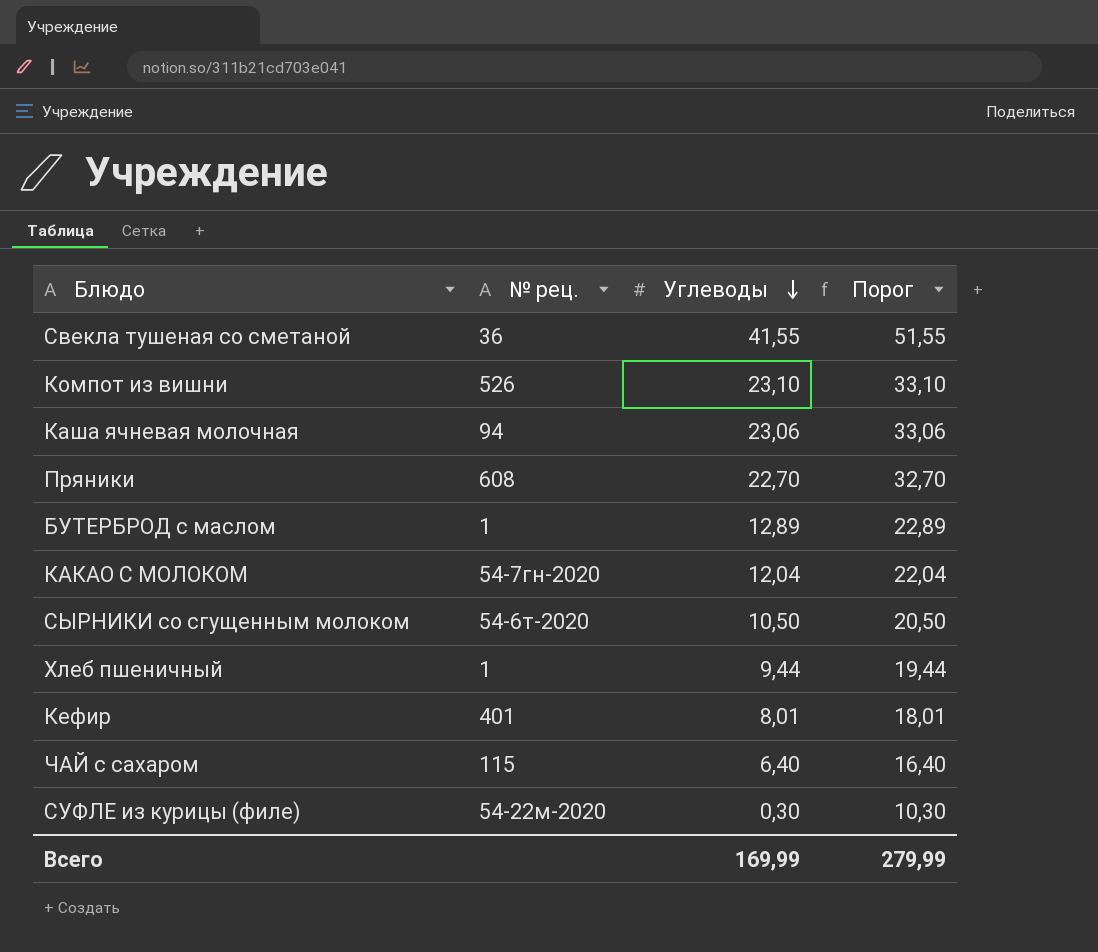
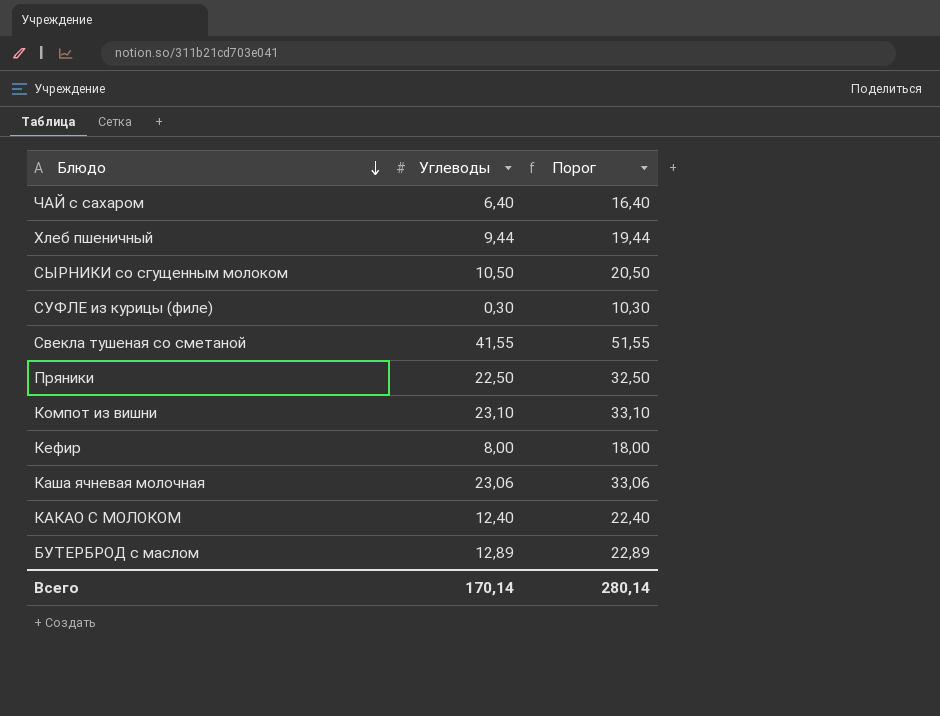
row order: Углеводы descending -> Блюдо descending
column № рец. | position: 2 -> none
Пряники | Углеводы: 22,70 -> 22,50
Пряники | Порог: 32,70 -> 32,50
Кефир | Углеводы: 8,01 -> 8,00
Кефир | Порог: 18,01 -> 18,00
КАКАО С МОЛОКОМ | Углеводы: 12,04 -> 12,40
КАКАО С МОЛОКОМ | Порог: 22,04 -> 22,40
Всего | Углеводы: 169,99 -> 170,14
Всего | Порог: 279,99 -> 280,14

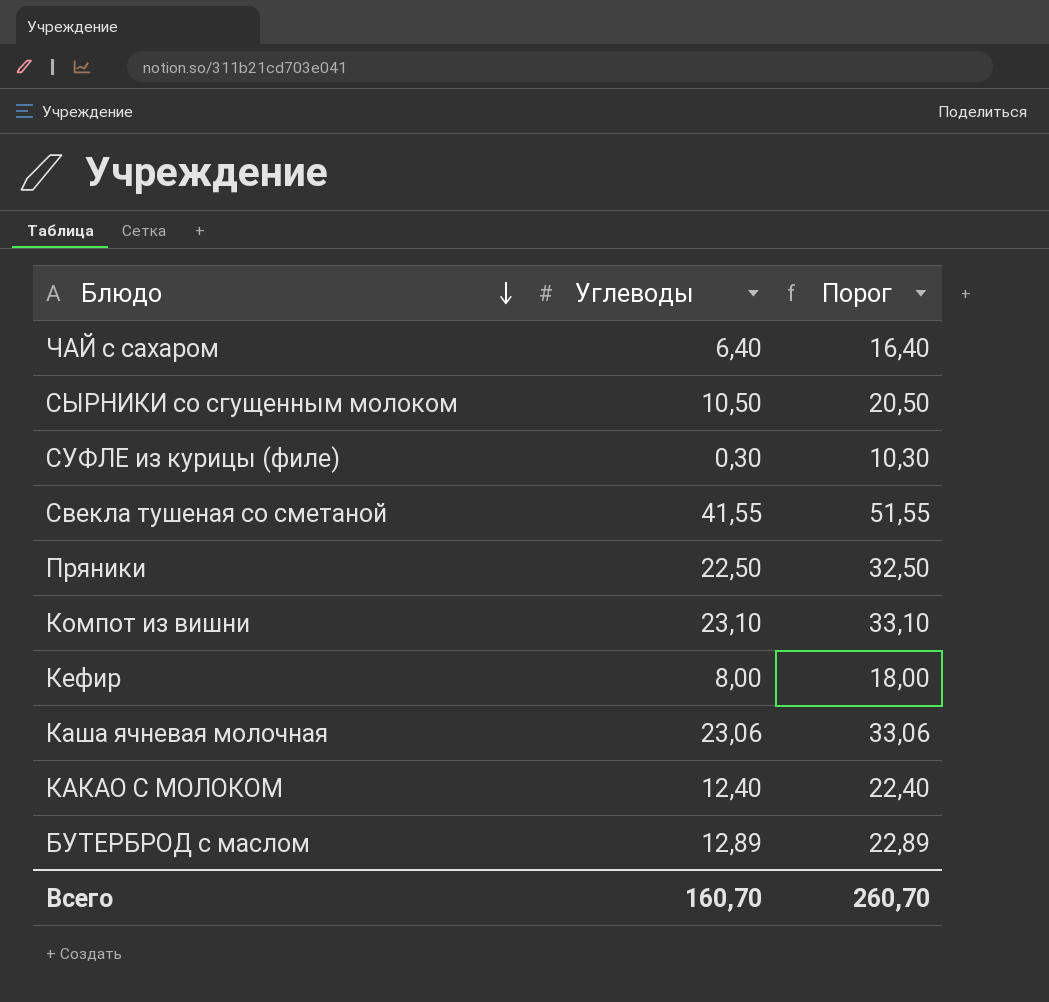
row Хлеб пшеничный: 9,44 | 19,44 -> none
Всего | Углеводы: 170,14 -> 160,70
Всего | Порог: 280,14 -> 260,70

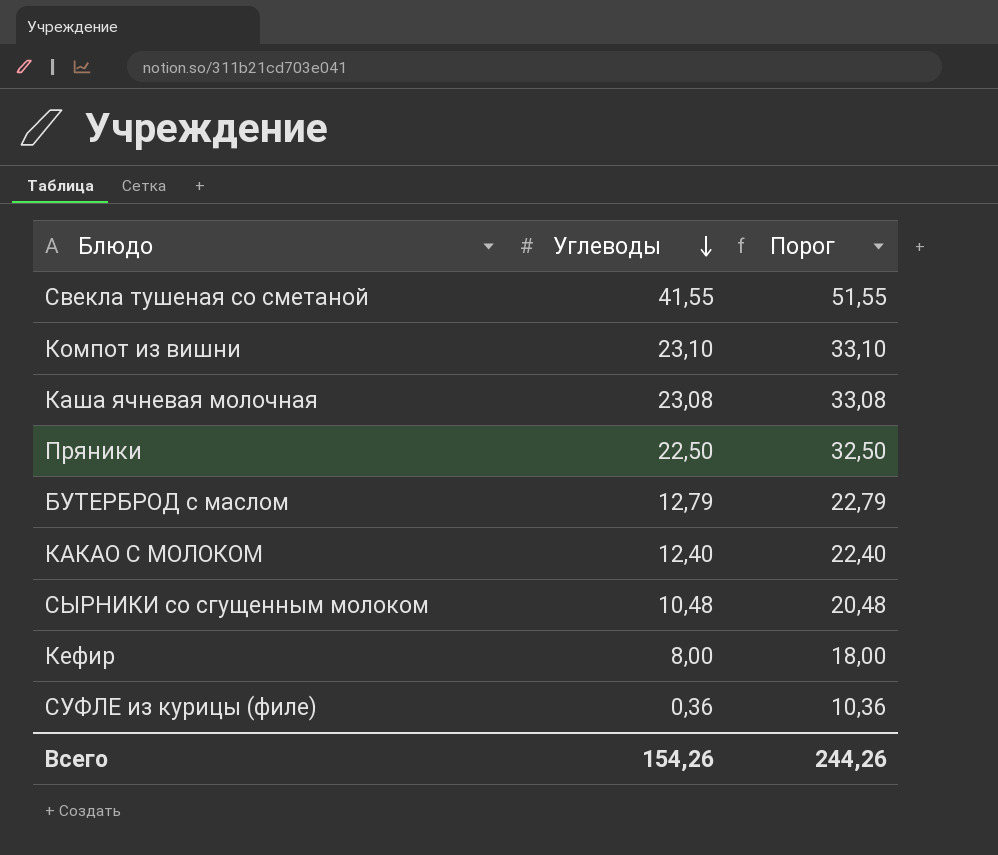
row order: Блюдо descending -> Углеводы descending
row ЧАЙ с сахаром: 6,40 | 16,40 -> none
Каша ячневая молочная | Углеводы: 23,06 -> 23,08
Каша ячневая молочная | Порог: 33,06 -> 33,08
БУТЕРБРОД с маслом | Углеводы: 12,89 -> 12,79
БУТЕРБРОД с маслом | Порог: 22,89 -> 22,79
СЫРНИКИ со сгущенным молоком | Углеводы: 10,50 -> 10,48
СЫРНИКИ со сгущенным молоком | Порог: 20,50 -> 20,48
СУФЛЕ из курицы (филе) | Углеводы: 0,30 -> 0,36
СУФЛЕ из курицы (филе) | Порог: 10,30 -> 10,36
Всего | Углеводы: 160,70 -> 154,26
Всего | Порог: 260,70 -> 244,26

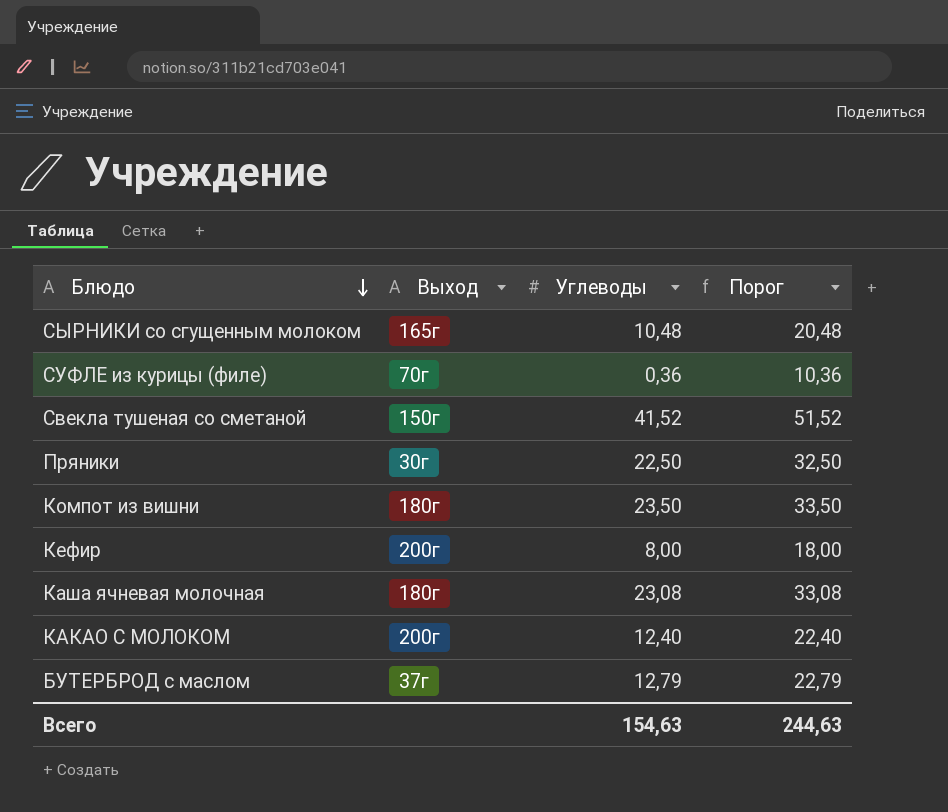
row order: Углеводы descending -> Блюдо descending
column Выход | position: none -> 2
Свекла тушеная со сметаной | Углеводы: 41,55 -> 41,52
Свекла тушеная со сметаной | Порог: 51,55 -> 51,52
Компот из вишни | Углеводы: 23,10 -> 23,50
Компот из вишни | Порог: 33,10 -> 33,50
Всего | Углеводы: 154,26 -> 154,63
Всего | Порог: 244,26 -> 244,63

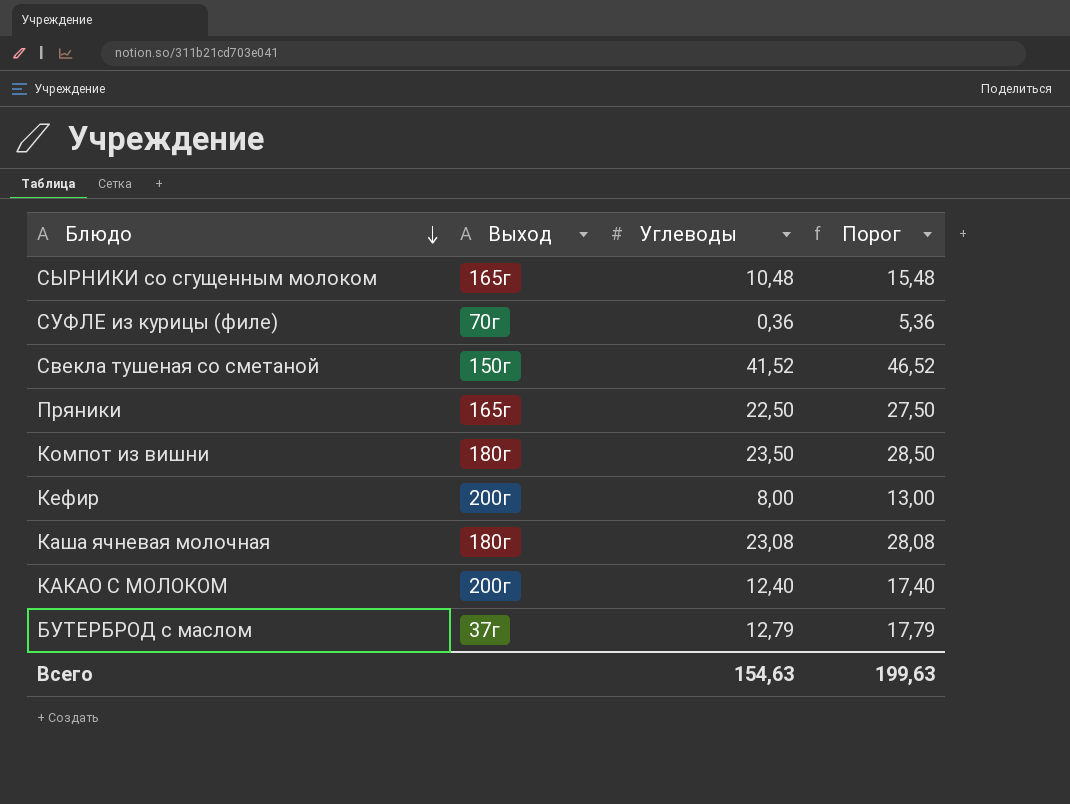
column Порог | formula: [Углеводы] + 10 -> [Углеводы] + 5
Пряники | Выход: 30г -> 165г
Всего | Порог: 244,63 -> 199,63

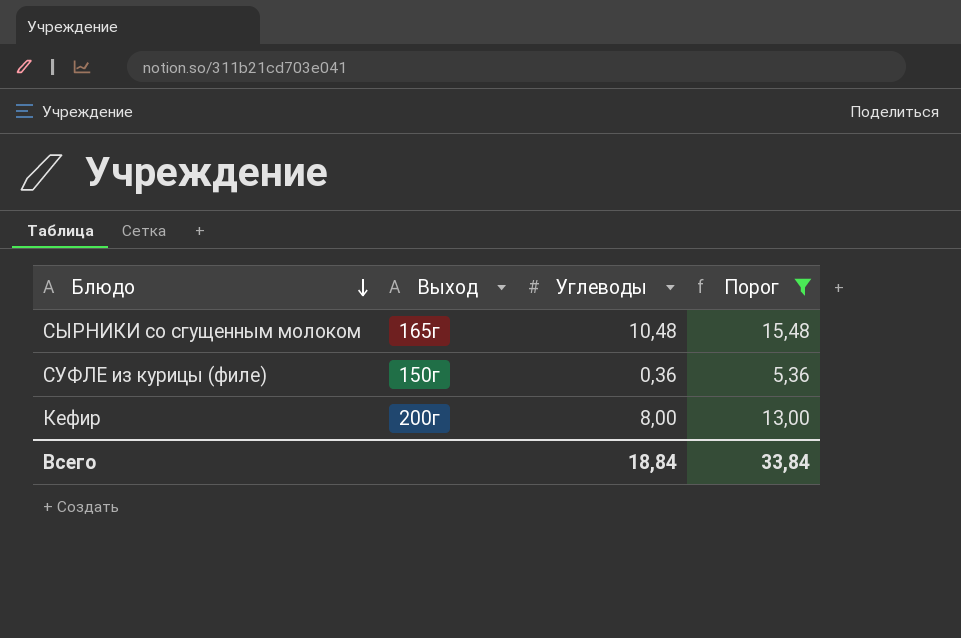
filter: none -> Порог <= 15,48
СУФЛЕ из курицы (филе) | Выход: 70г -> 150г
Всего | Углеводы: 154,63 -> 18,84
Всего | Порог: 199,63 -> 33,84

